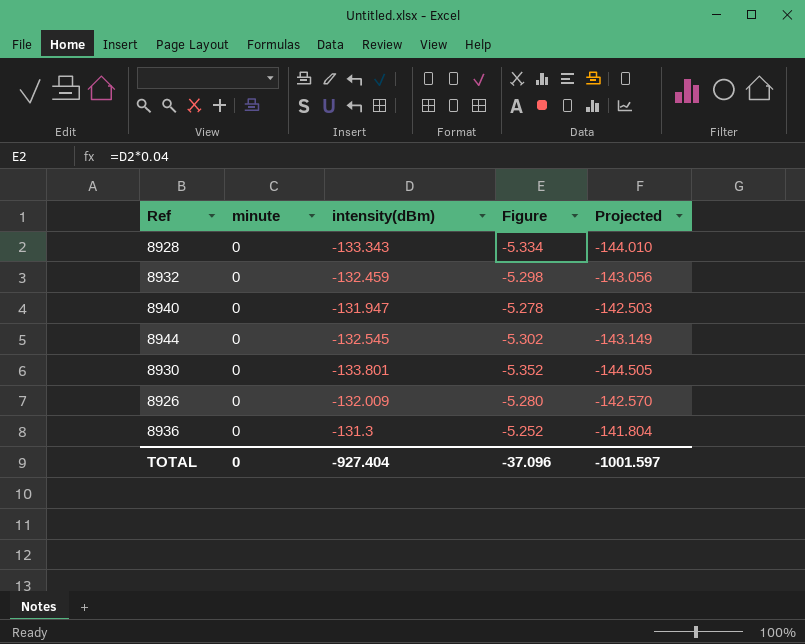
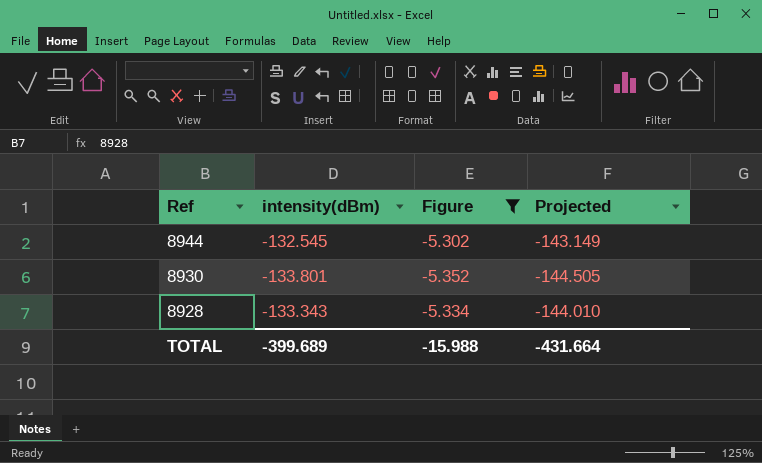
filter: none -> Figure <= -5.302
row order: none -> Ref descending
column minute | position: 2 -> none
TOTAL | intensity(dBm): -927.404 -> -399.689
TOTAL | Figure: -37.096 -> -15.988
TOTAL | Projected: -1001.597 -> -431.664

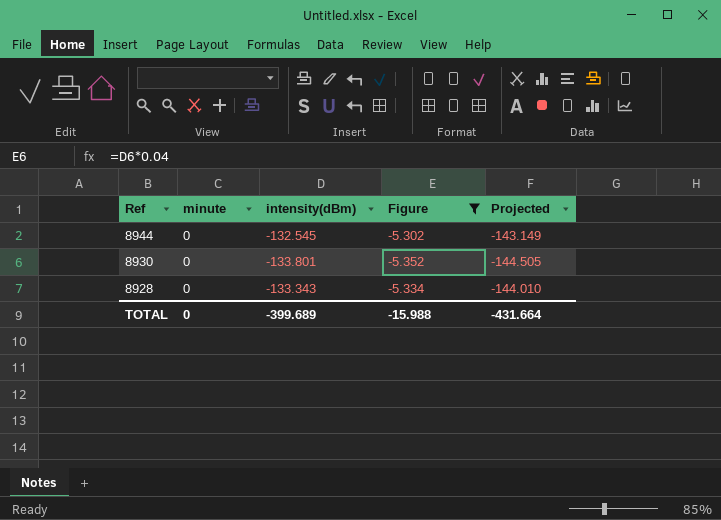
column minute | position: none -> 2

